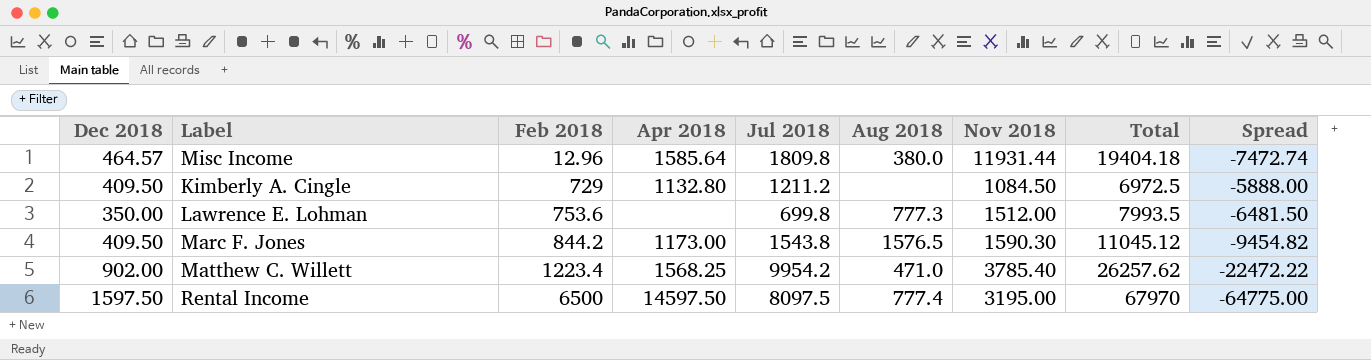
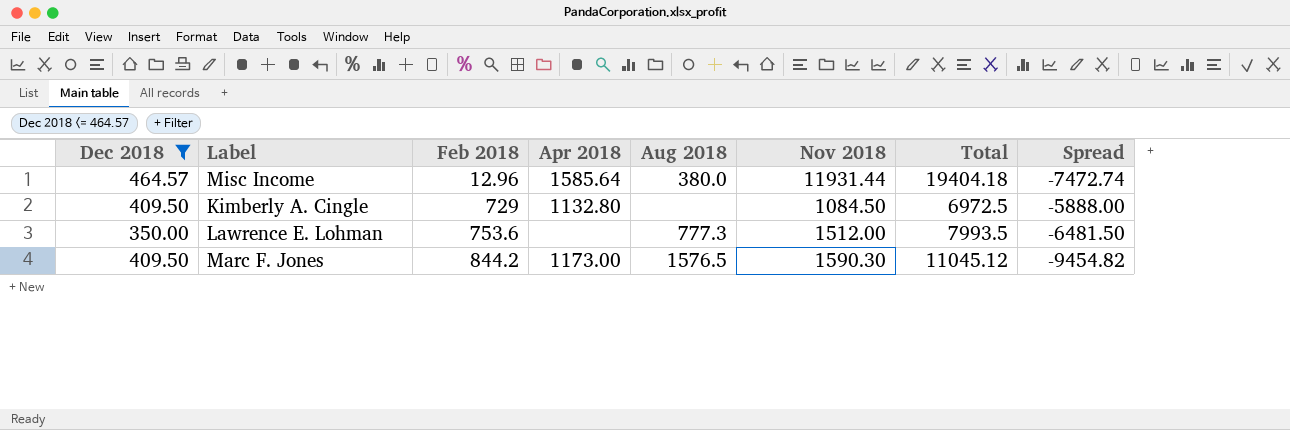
filter: none -> Dec 2018 <= 464.57
column Jul 2018 | position: 5 -> none

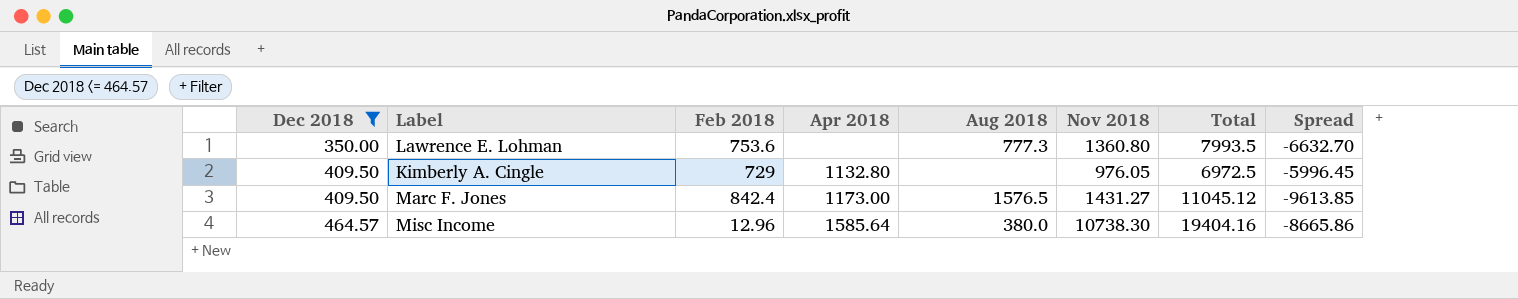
row order: Feb 2018 ascending -> Dec 2018 ascending
Lawrence E. Lohman | Nov 2018: 1512.00 -> 1360.80
Lawrence E. Lohman | Spread: -6481.50 -> -6632.70
Kimberly A. Cingle | Nov 2018: 1084.50 -> 976.05
Kimberly A. Cingle | Spread: -5888.00 -> -5996.45
Marc F. Jones | Feb 2018: 844.2 -> 842.4
Marc F. Jones | Nov 2018: 1590.30 -> 1431.27
Marc F. Jones | Spread: -9454.82 -> -9613.85
Misc Income | Nov 2018: 11931.44 -> 10738.30
Misc Income | Total: 19404.18 -> 19404.16
Misc Income | Spread: -7472.74 -> -8665.86

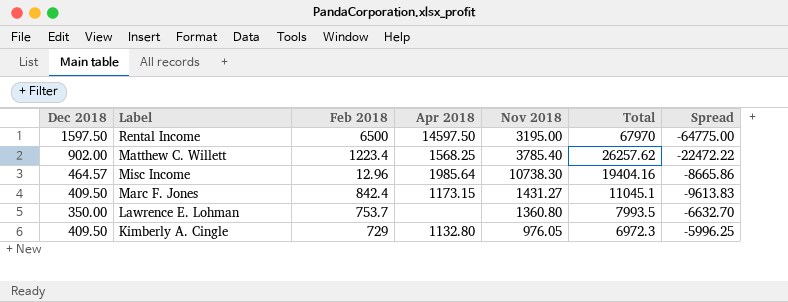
filter: Dec 2018 <= 464.57 -> none
row order: Dec 2018 ascending -> Total descending
column Aug 2018 | position: 5 -> none
Misc Income | Apr 2018: 1585.64 -> 1985.64
Marc F. Jones | Apr 2018: 1173.00 -> 1173.15
Marc F. Jones | Total: 11045.12 -> 11045.1
Marc F. Jones | Spread: -9613.85 -> -9613.83
Lawrence E. Lohman | Feb 2018: 753.6 -> 753.7
Kimberly A. Cingle | Total: 6972.5 -> 6972.3
Kimberly A. Cingle | Spread: -5996.45 -> -5996.25

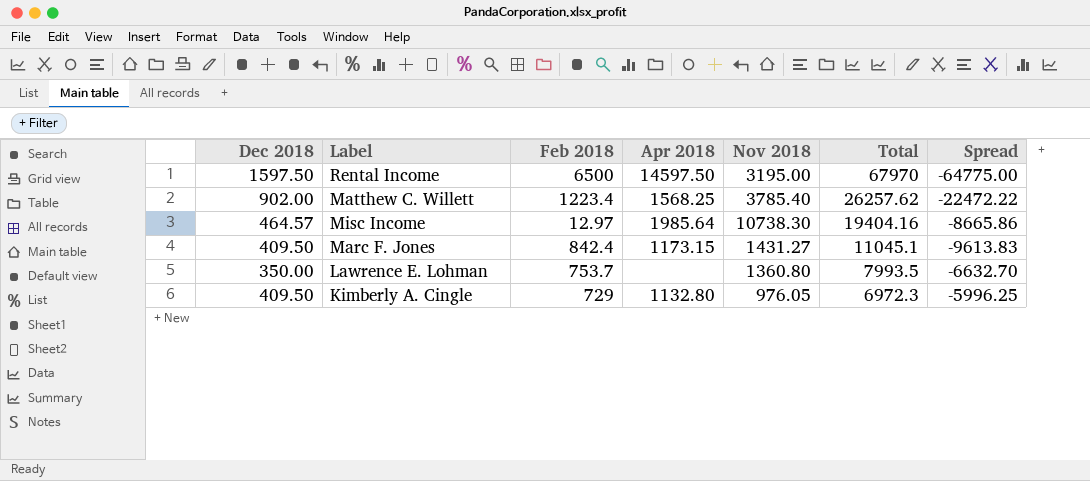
Misc Income | Feb 2018: 12.96 -> 12.97

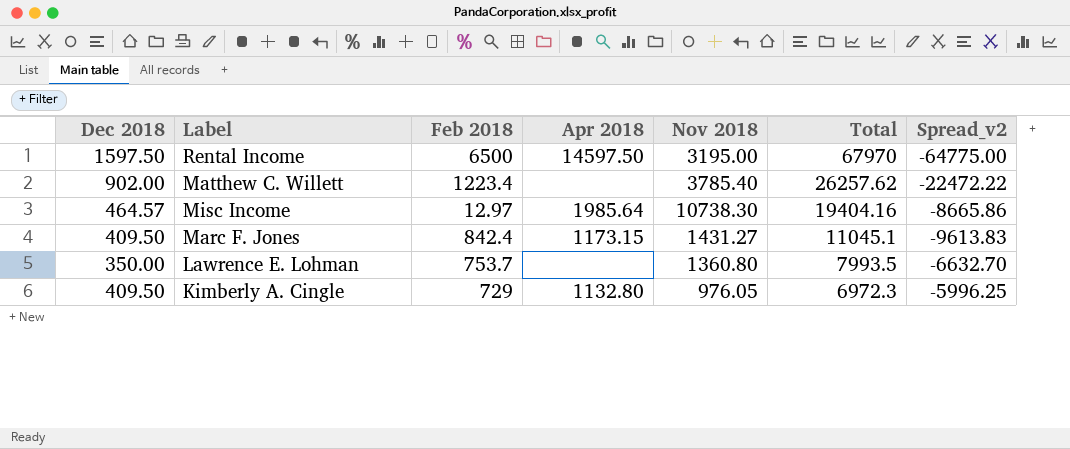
column name: Spread -> Spread_v2
Matthew C. Willett | Apr 2018: 1568.25 -> none

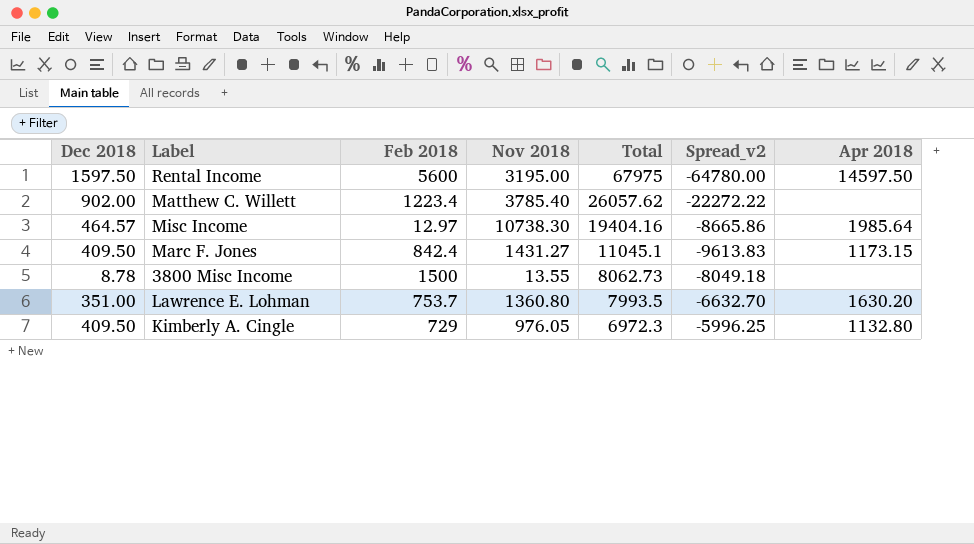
column Apr 2018 | position: 4 -> 7
Rental Income | Feb 2018: 6500 -> 5600
Rental Income | Total: 67970 -> 67975
Rental Income | Spread_v2: -64775.00 -> -64780.00
Matthew C. Willett | Total: 26257.62 -> 26057.62
Matthew C. Willett | Spread_v2: -22472.22 -> -22272.22
row 3800 Misc Income: none -> 8.78 | 1500 | 13.55 | 8062.73 | -8049.18 | none
Lawrence E. Lohman | Dec 2018: 350.00 -> 351.00
Lawrence E. Lohman | Apr 2018: none -> 1630.20

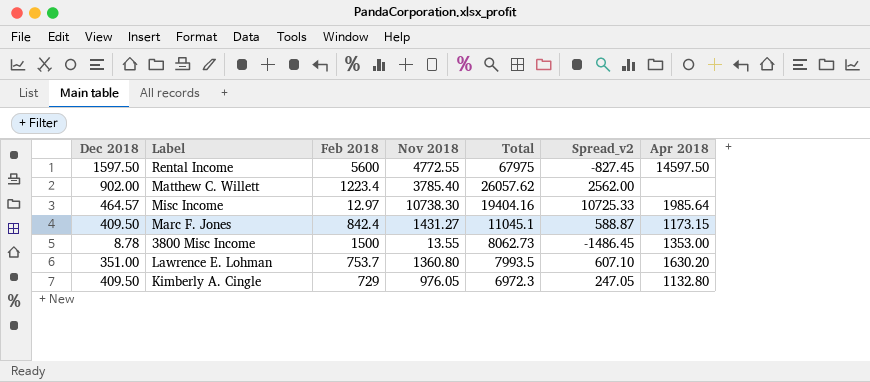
column Spread_v2 | formula: [Nov 2018] - [Total] -> [Nov 2018] - [Feb 2018]
Rental Income | Nov 2018: 3195.00 -> 4772.55
3800 Misc Income | Apr 2018: none -> 1353.00

